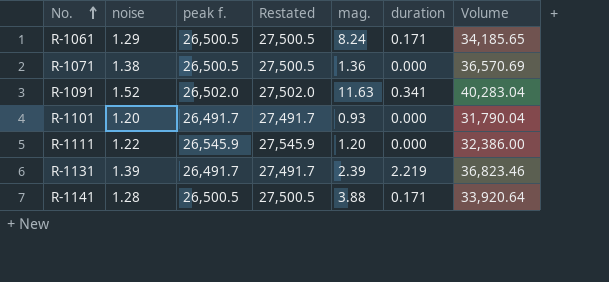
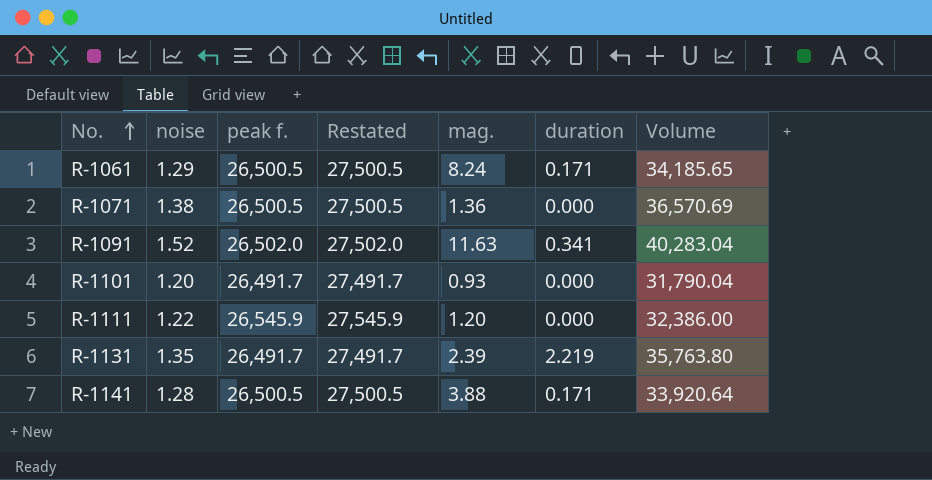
R-1131 | noise: 1.39 -> 1.35
R-1131 | Volume: 36,823.46 -> 35,763.80

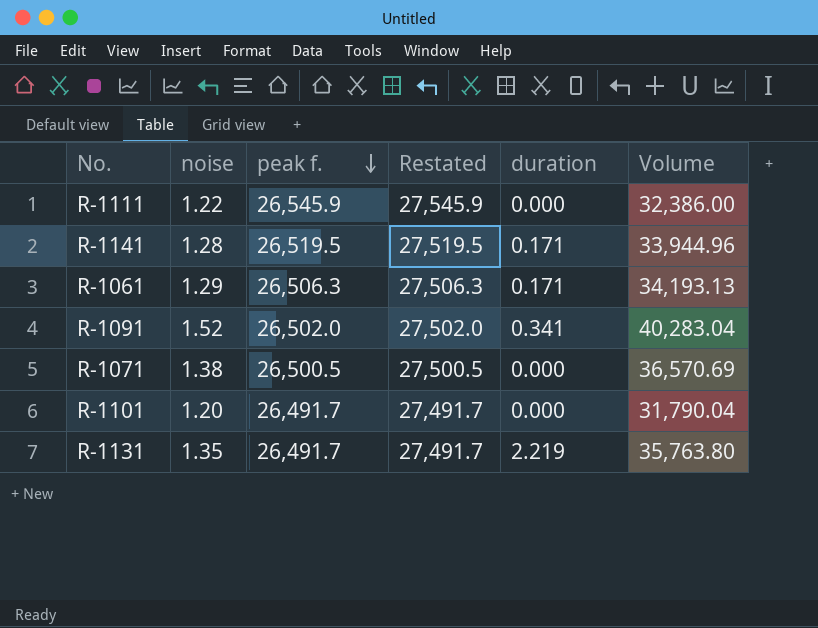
row order: No. ascending -> peak f. descending
column mag. | position: 5 -> none
R-1141 | peak f.: 26,500.5 -> 26,519.5
R-1141 | Restated: 27,500.5 -> 27,519.5
R-1141 | Volume: 33,920.64 -> 33,944.96
R-1061 | peak f.: 26,500.5 -> 26,506.3
R-1061 | Restated: 27,500.5 -> 27,506.3
R-1061 | Volume: 34,185.65 -> 34,193.13

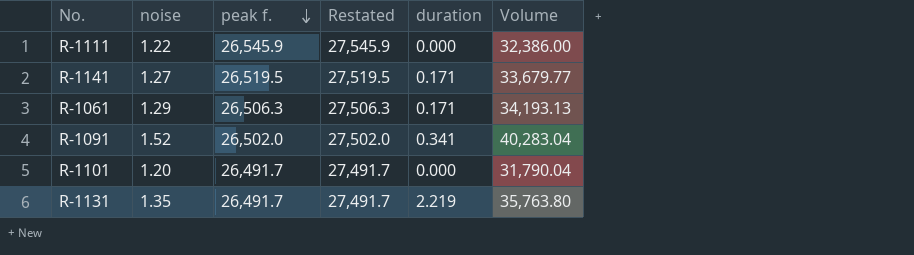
row R-1071: 1.38 | 26,500.5 | 27,500.5 | 0.000 | 36,570.69 -> none
R-1141 | noise: 1.28 -> 1.27
R-1141 | Volume: 33,944.96 -> 33,679.77

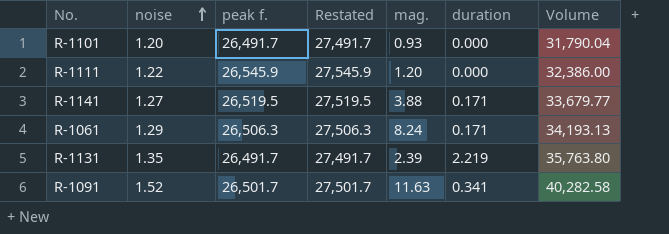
row order: peak f. descending -> noise ascending
column mag. | position: none -> 5
R-1091 | peak f.: 26,502.0 -> 26,501.7
R-1091 | Restated: 27,502.0 -> 27,501.7
R-1091 | Volume: 40,283.04 -> 40,282.58

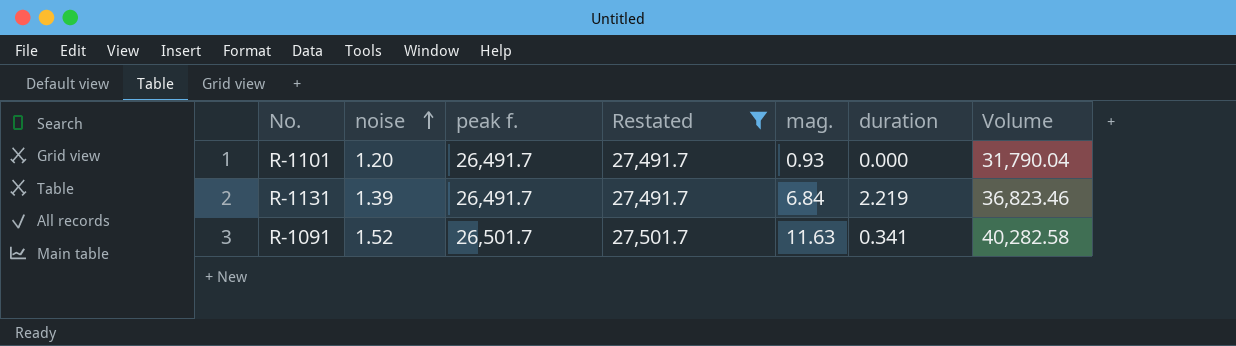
filter: none -> Restated <= 27,501.7
R-1131 | noise: 1.35 -> 1.39
R-1131 | mag.: 2.39 -> 6.84
R-1131 | Volume: 35,763.80 -> 36,823.46

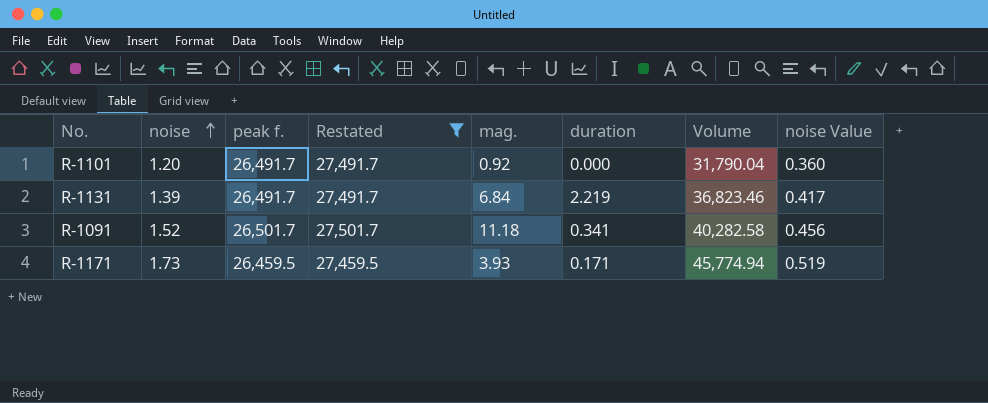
column noise Value | formula: none -> [noise] * 0.3
R-1101 | mag.: 0.93 -> 0.92
R-1091 | mag.: 11.63 -> 11.18
row R-1171: none -> 1.73 | 26,459.5 | 27,459.5 | 3.93 | 0.171 | 45,774.94 | 0.519

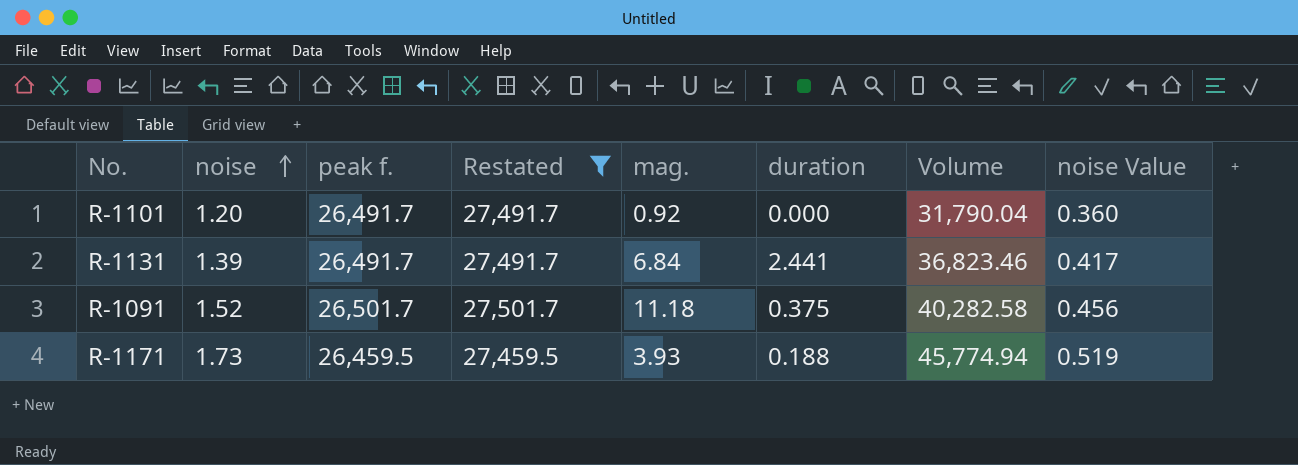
R-1131 | duration: 2.219 -> 2.441
R-1091 | duration: 0.341 -> 0.375
R-1171 | duration: 0.171 -> 0.188

